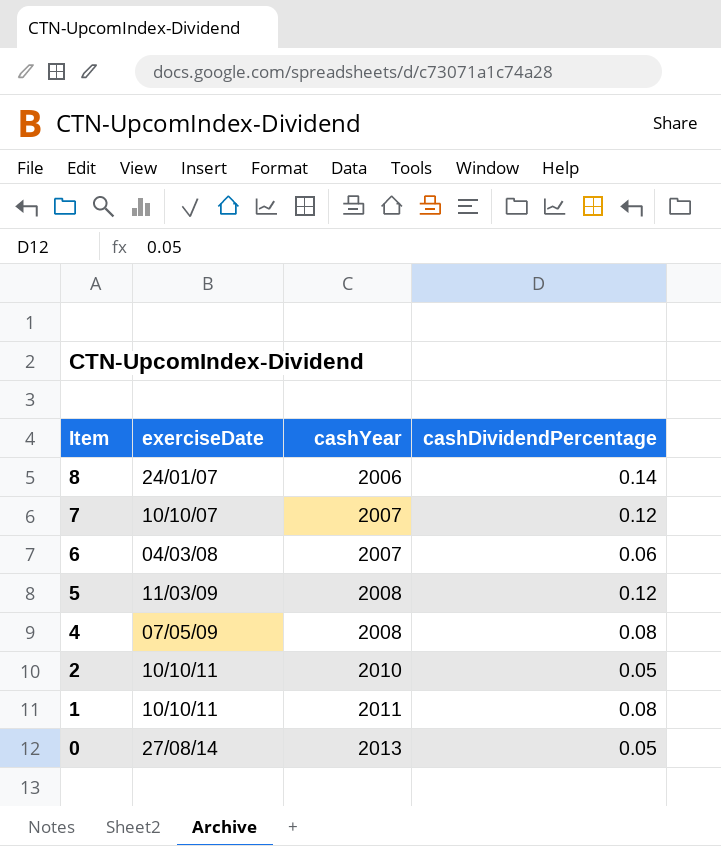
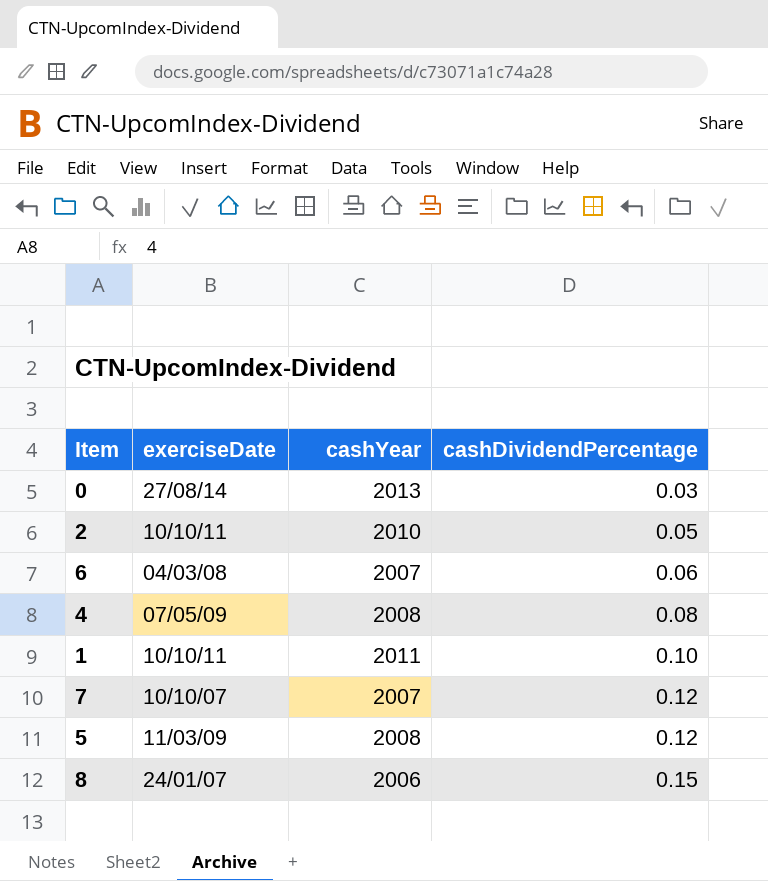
row order: Item descending -> cashDividendPercentage ascending
0 | cashDividendPercentage: 0.05 -> 0.03
1 | cashDividendPercentage: 0.08 -> 0.10
8 | cashDividendPercentage: 0.14 -> 0.15

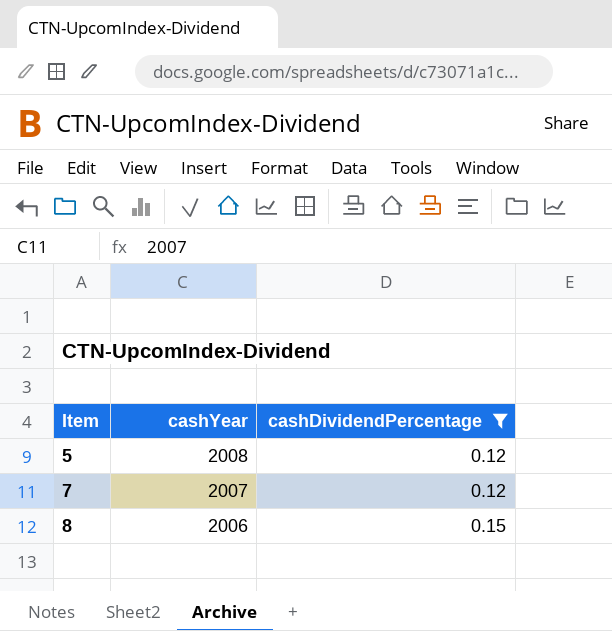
filter: none -> cashDividendPercentage >= 0.12
row order: cashDividendPercentage ascending -> Item ascending
column exerciseDate | position: 2 -> none

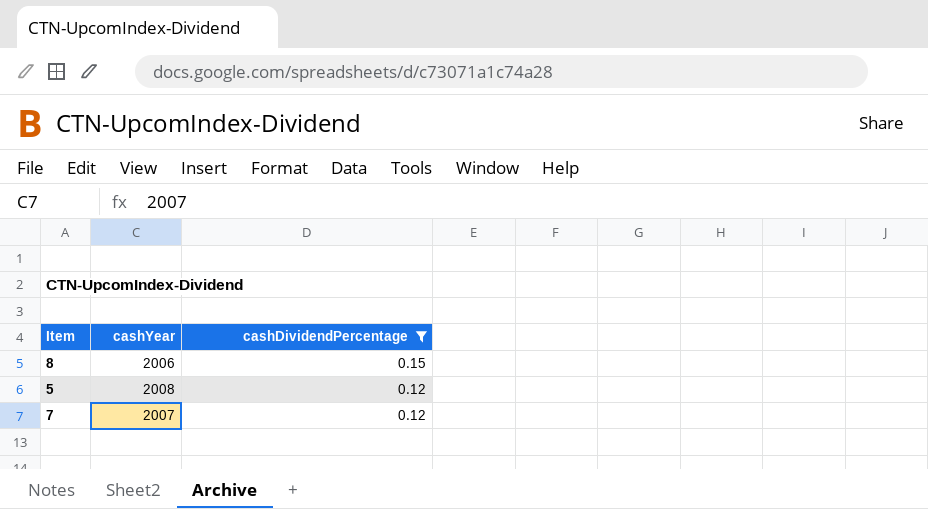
row order: Item ascending -> cashDividendPercentage descending

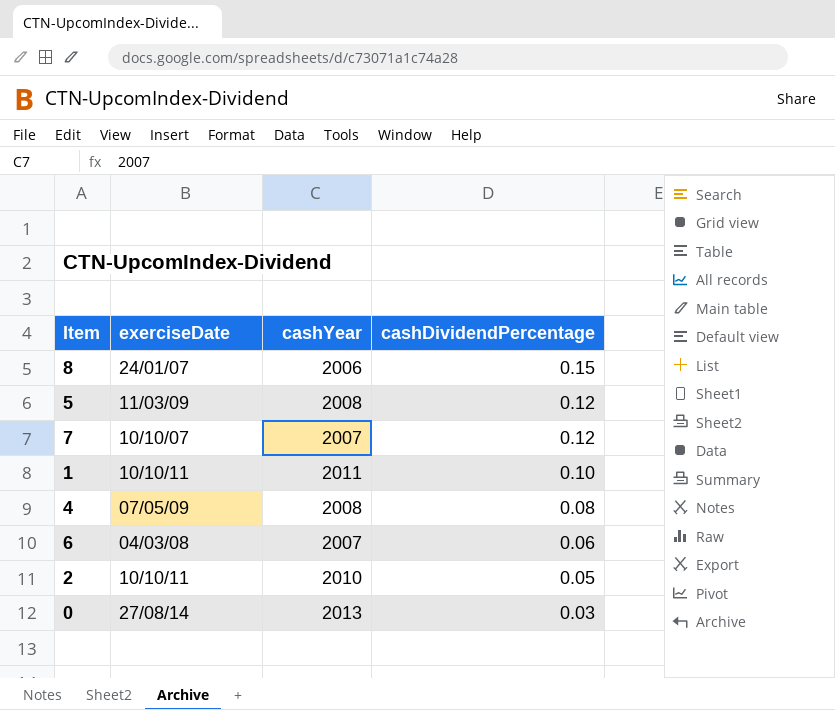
filter: cashDividendPercentage >= 0.12 -> none
column exerciseDate | position: none -> 2

